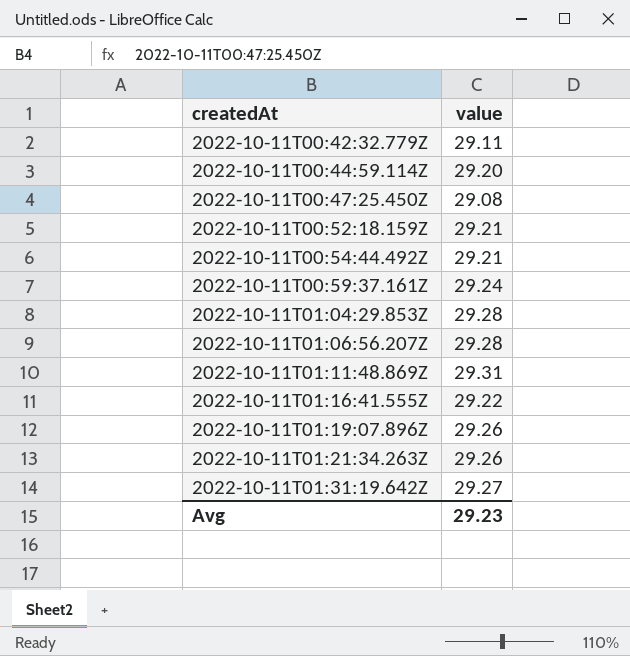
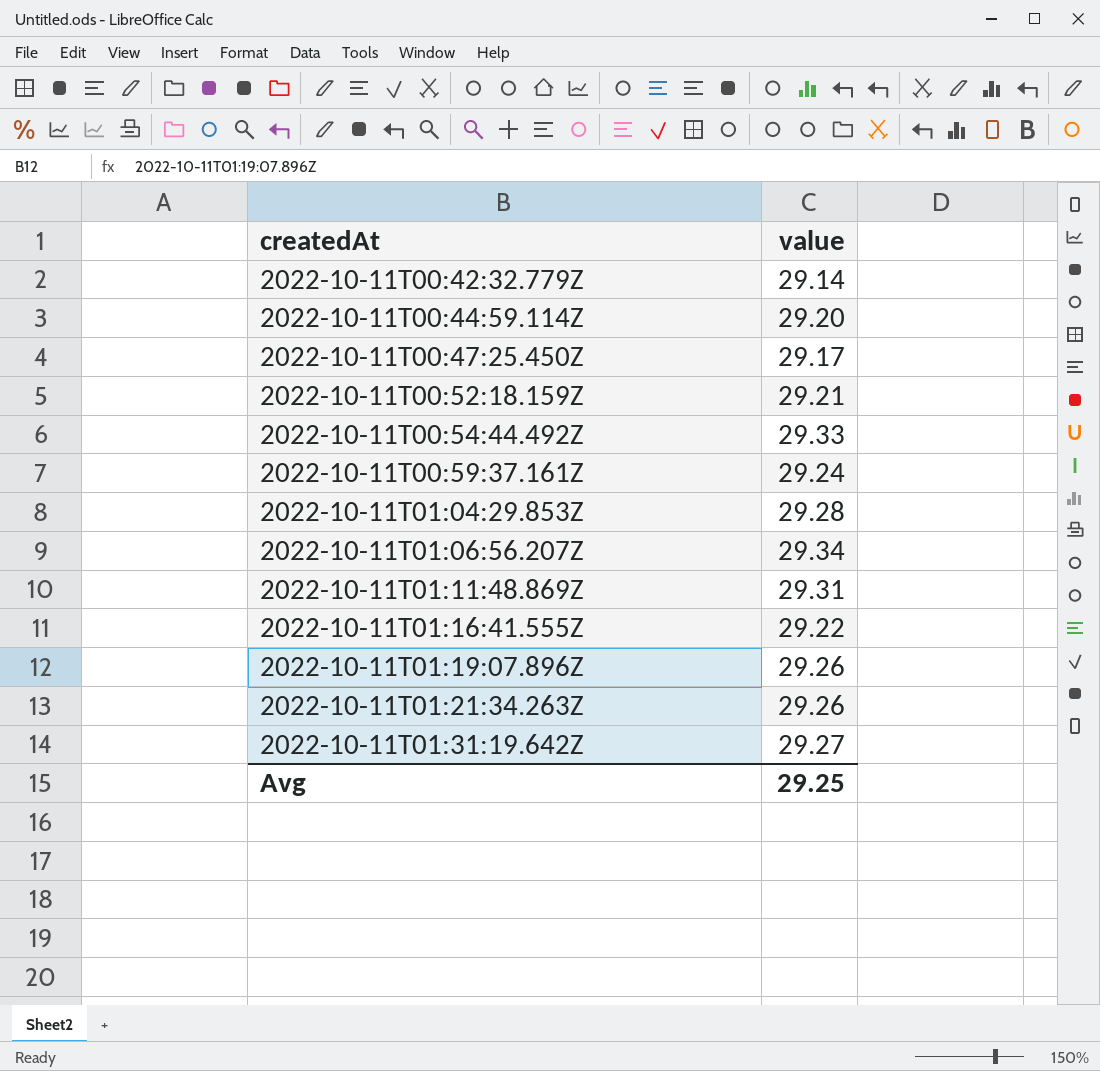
2022-10-11T00:42:32.779Z | value: 29.11 -> 29.14
2022-10-11T00:47:25.450Z | value: 29.08 -> 29.17
2022-10-11T00:54:44.492Z | value: 29.21 -> 29.33
2022-10-11T01:06:56.207Z | value: 29.28 -> 29.34
Avg | value: 29.23 -> 29.25

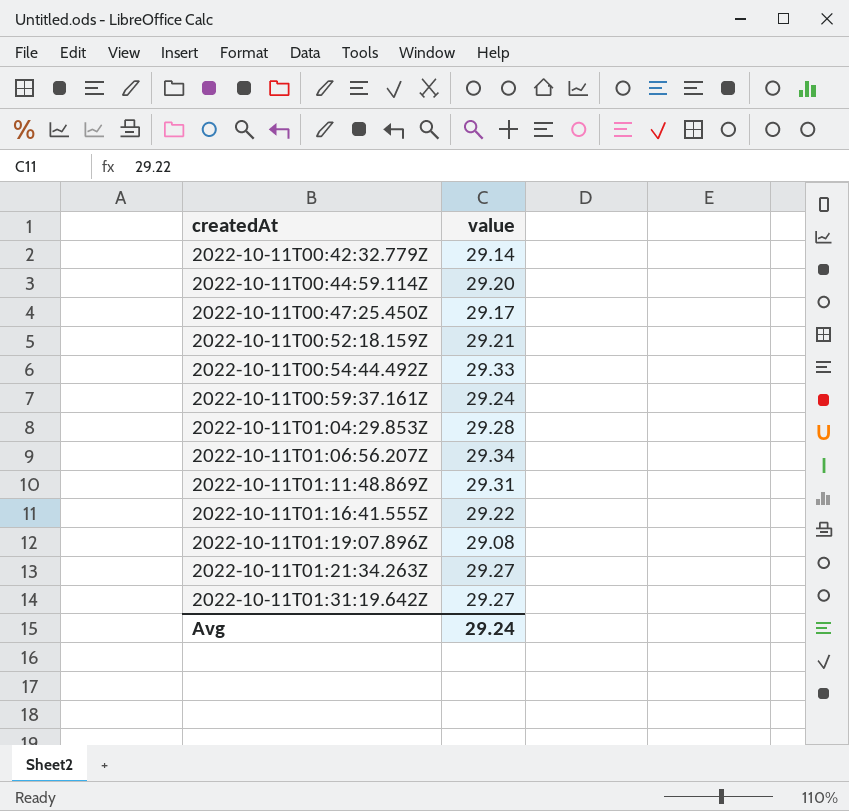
2022-10-11T01:19:07.896Z | value: 29.26 -> 29.08
2022-10-11T01:21:34.263Z | value: 29.26 -> 29.27
Avg | value: 29.25 -> 29.24

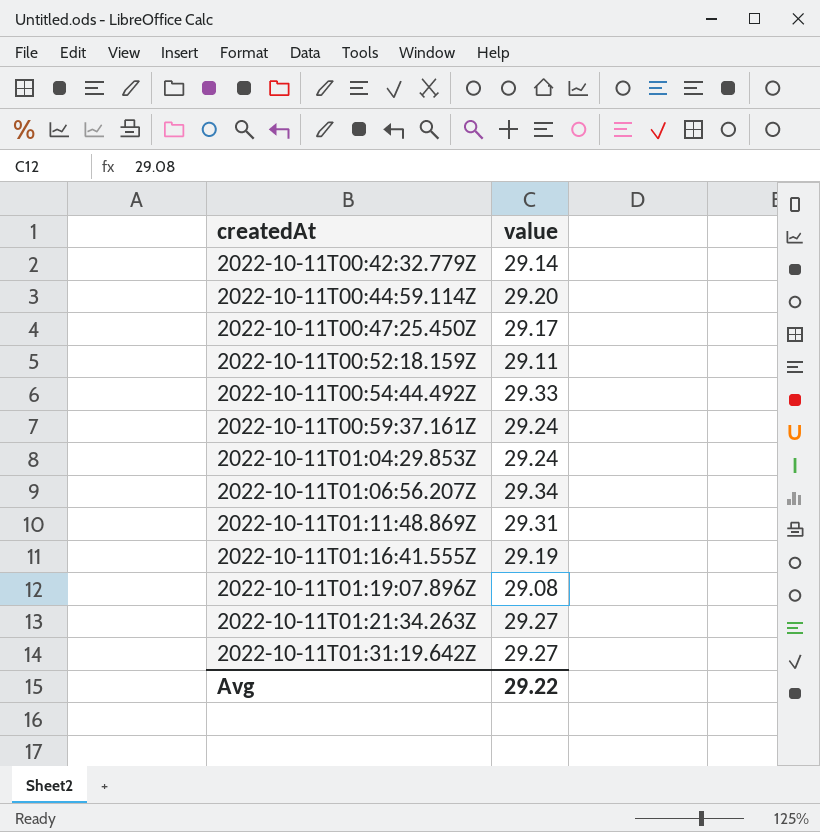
2022-10-11T00:52:18.159Z | value: 29.21 -> 29.11
2022-10-11T01:04:29.853Z | value: 29.28 -> 29.24
2022-10-11T01:16:41.555Z | value: 29.22 -> 29.19
Avg | value: 29.24 -> 29.22

